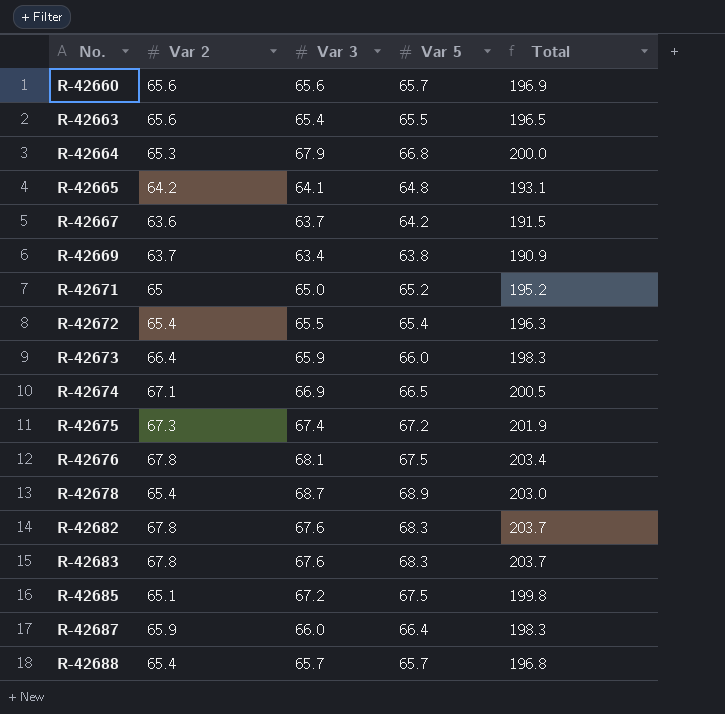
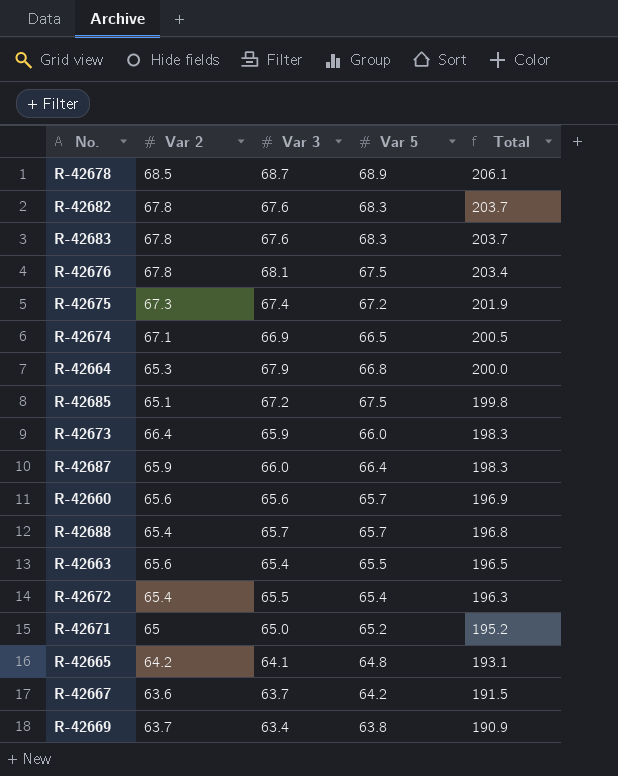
row order: No. ascending -> Total descending
R-42678 | Var 2: 65.4 -> 68.5
R-42678 | Total: 203.0 -> 206.1

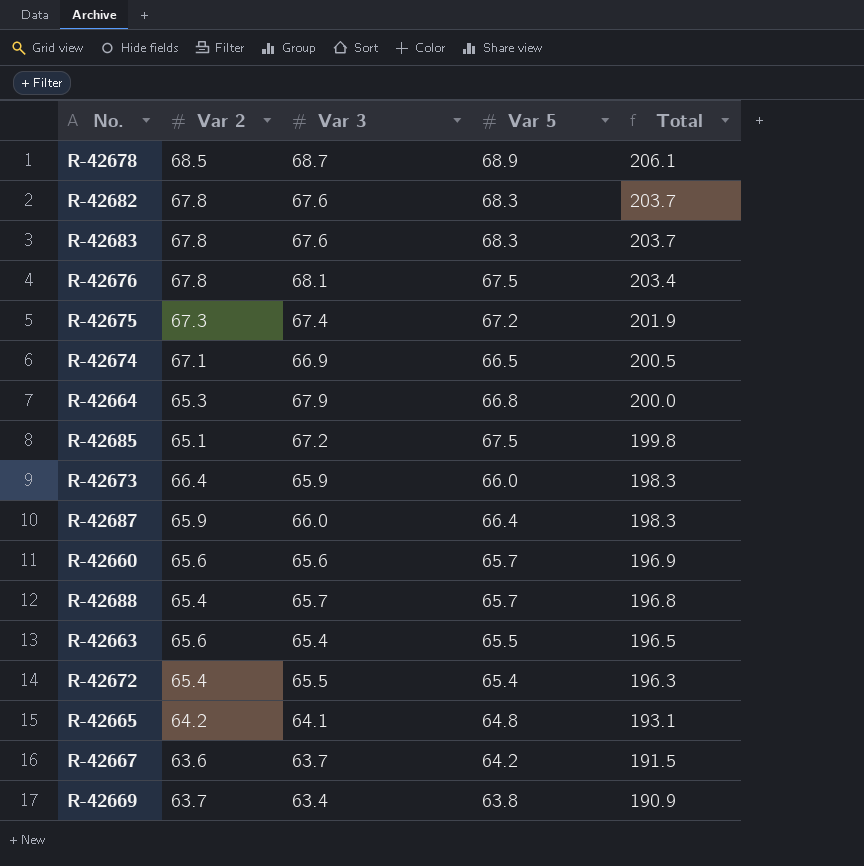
row R-42671: 65 | 65.0 | 65.2 | 195.2 -> none

